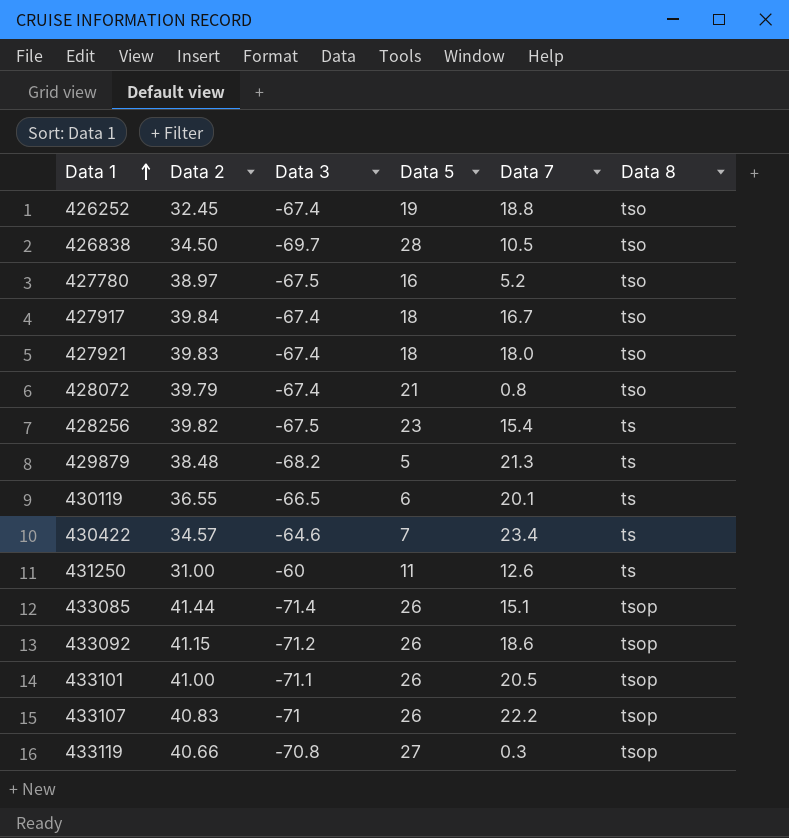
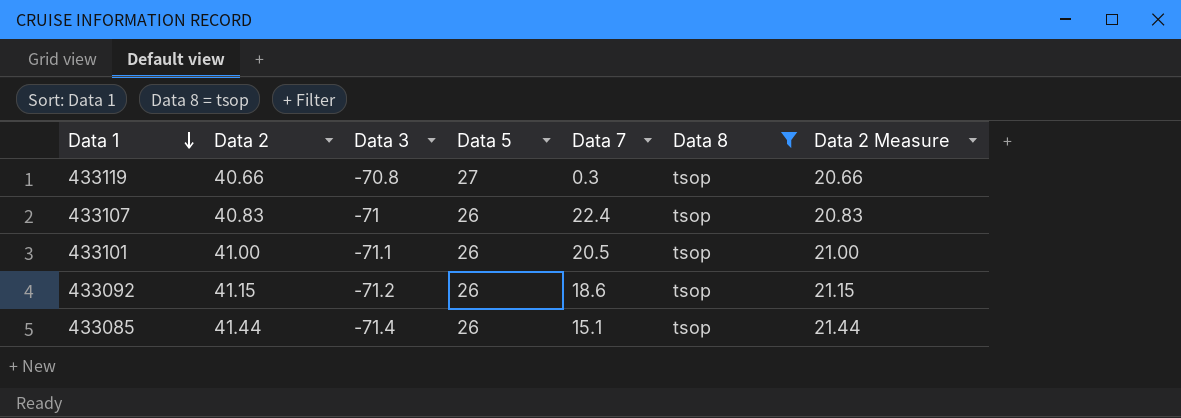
filter: none -> Data 8 = tsop
row order: Data 1 ascending -> Data 1 descending
column Data 2 Measure | formula: none -> [Data 2] - 20
433107 | Data 7: 22.2 -> 22.4

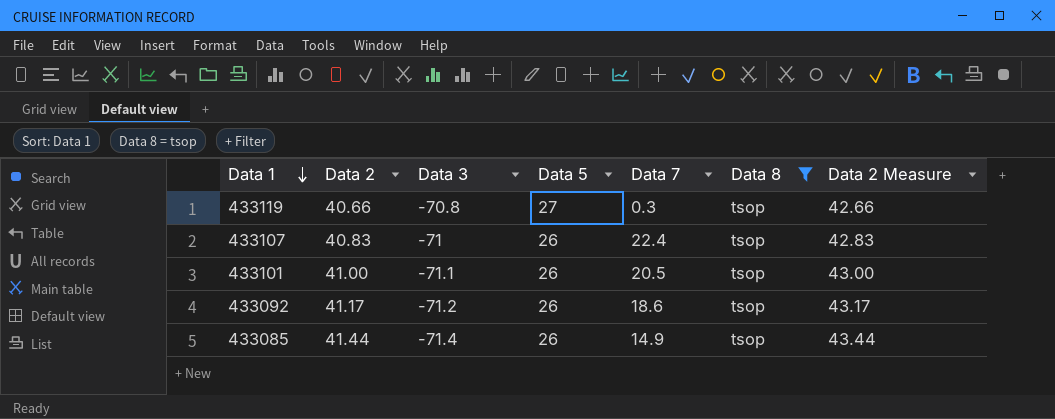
column Data 2 Measure | formula: [Data 2] - 20 -> [Data 2] + 2
433092 | Data 2: 41.15 -> 41.17
433085 | Data 7: 15.1 -> 14.9

